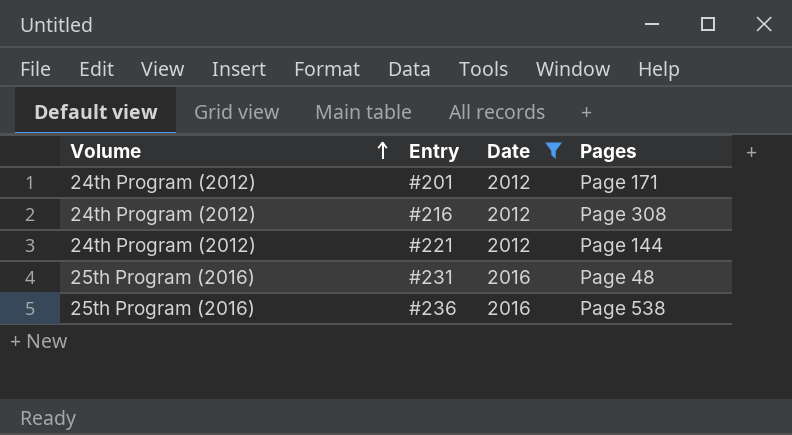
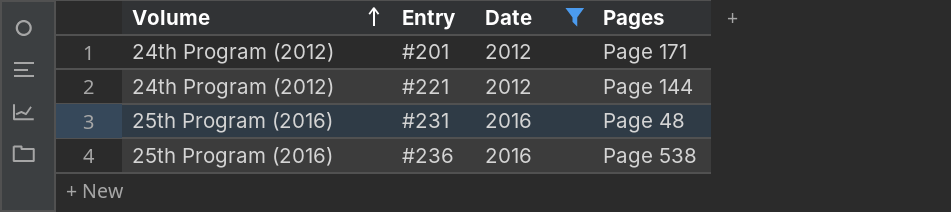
row #216: 24th Program (2012) | 2012 | Page 308 -> none

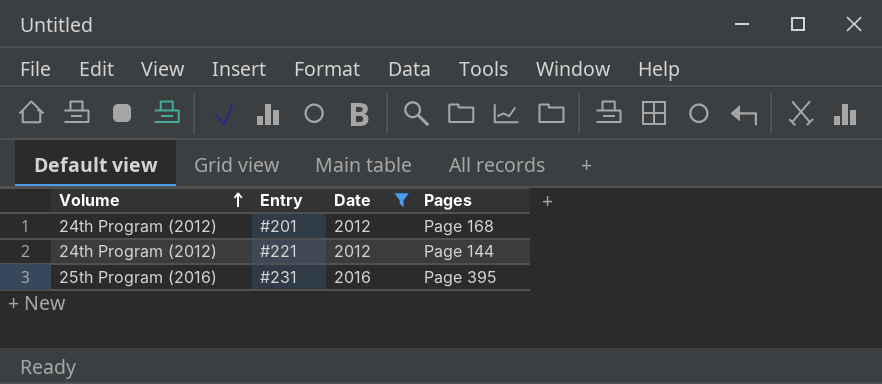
row #236: 25th Program (2016) | 2016 | Page 538 -> none
#201 | Pages: Page 171 -> Page 168
#231 | Pages: Page 48 -> Page 395

